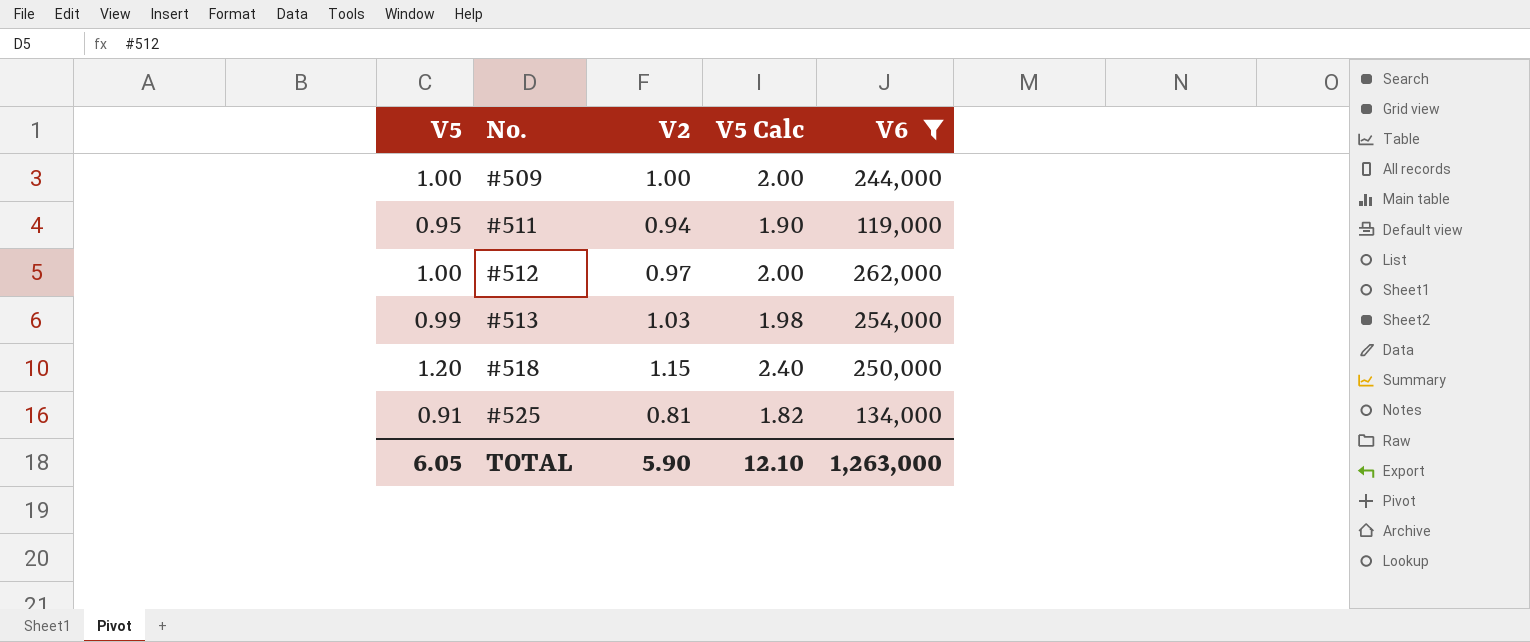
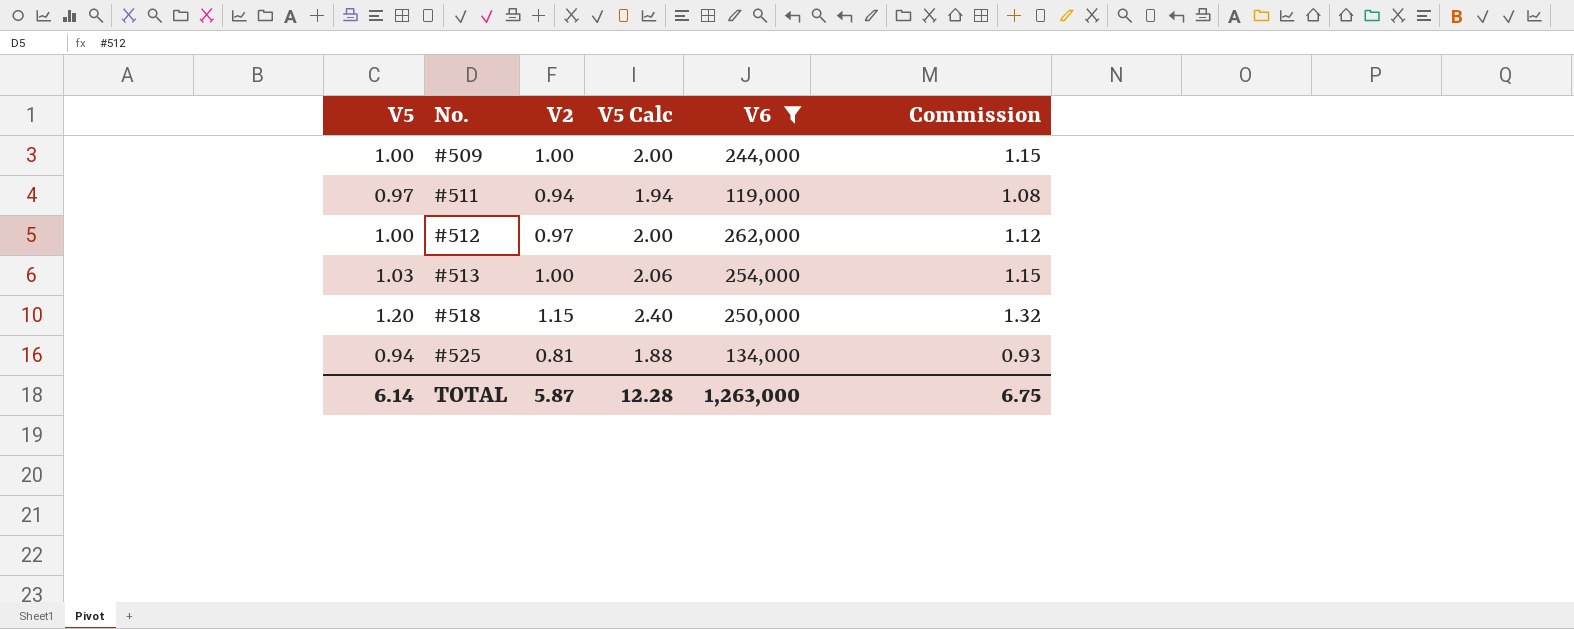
column Commission | formula: none -> [V2] * 1.15
#511 | V5: 0.95 -> 0.97
#511 | V5 Calc: 1.90 -> 1.94
#513 | V5: 0.99 -> 1.03
#513 | V2: 1.03 -> 1.00
#513 | V5 Calc: 1.98 -> 2.06
#525 | V5: 0.91 -> 0.94
#525 | V5 Calc: 1.82 -> 1.88
TOTAL | V5: 6.05 -> 6.14
TOTAL | V2: 5.90 -> 5.87
TOTAL | V5 Calc: 12.10 -> 12.28

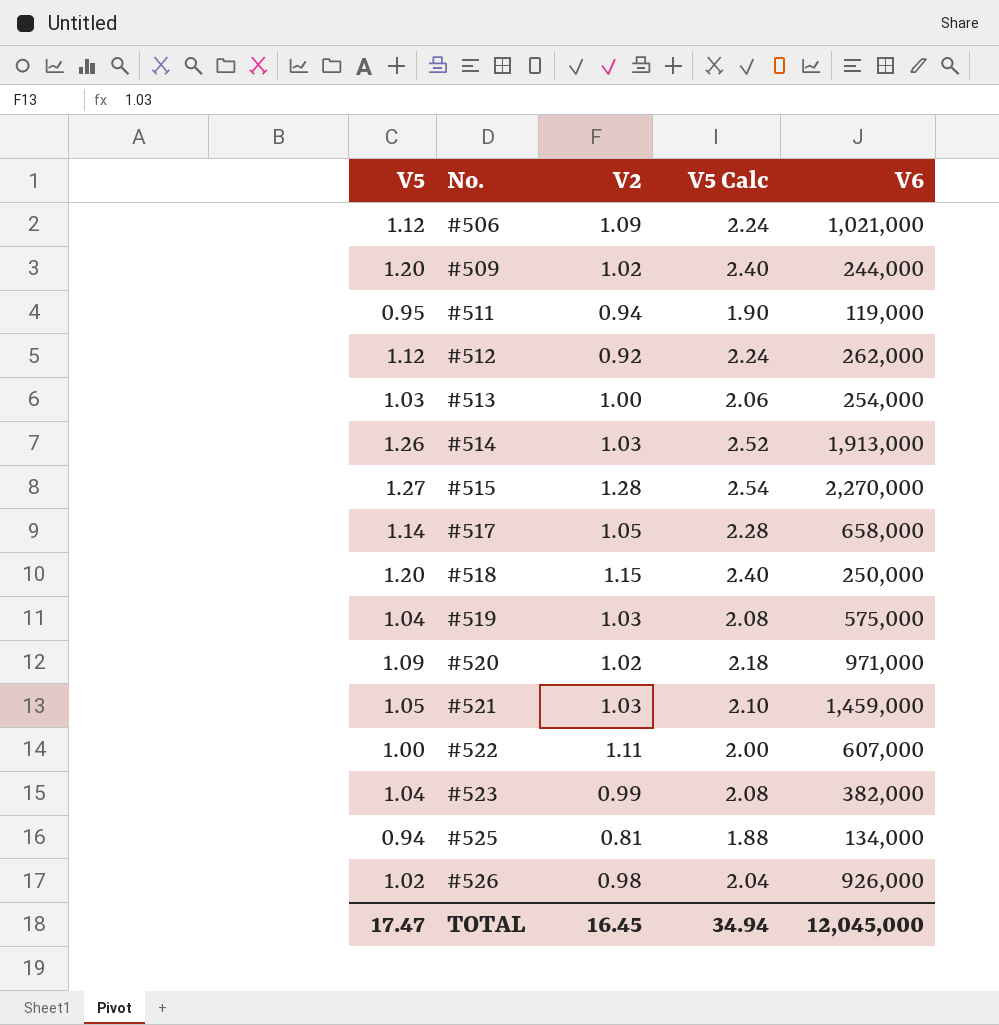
filter: V6 <= 262,000 -> none
column Commission | formula: [V2] * 1.15 -> none
#509 | V5: 1.00 -> 1.20
#509 | V2: 1.00 -> 1.02
#509 | V5 Calc: 2.00 -> 2.40
#511 | V5: 0.97 -> 0.95
#511 | V5 Calc: 1.94 -> 1.90
#512 | V5: 1.00 -> 1.12
#512 | V2: 0.97 -> 0.92
#512 | V5 Calc: 2.00 -> 2.24
TOTAL | V5: 6.14 -> 17.47
TOTAL | V2: 5.87 -> 16.45
TOTAL | V5 Calc: 12.28 -> 34.94
TOTAL | V6: 1,263,000 -> 12,045,000

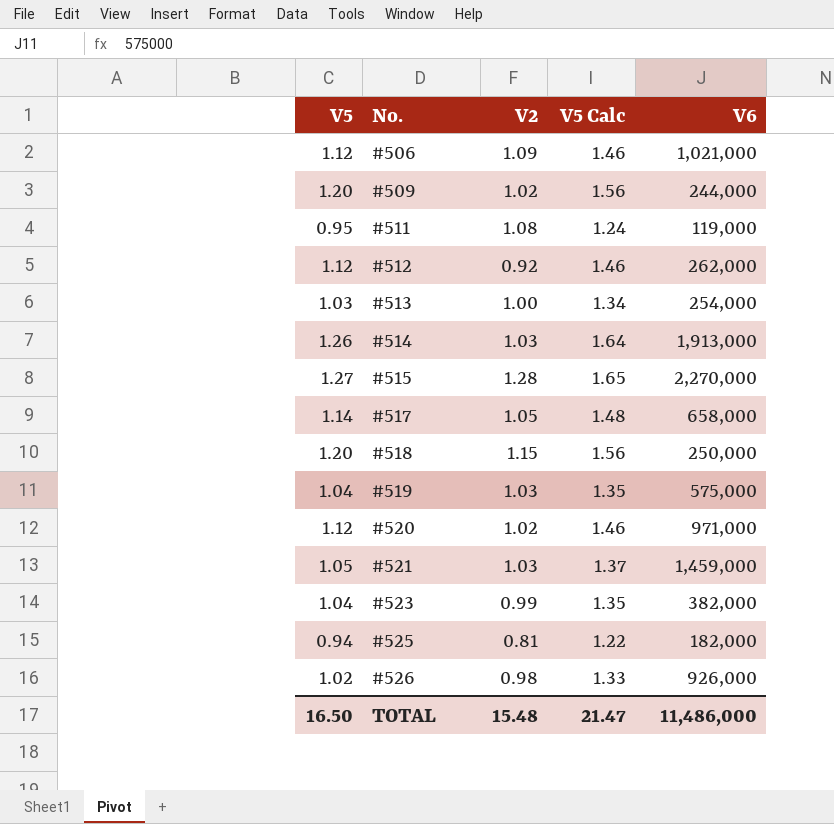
column V5 Calc | formula: [V5] * 2 -> [V5] * 1.3
row #522: 1.00 | 1.11 | 2.00 | 607,000 -> none
#511 | V2: 0.94 -> 1.08
#520 | V5: 1.09 -> 1.12
#525 | V6: 134,000 -> 182,000
TOTAL | V5: 17.47 -> 16.50
TOTAL | V2: 16.45 -> 15.48
TOTAL | V5 Calc: 34.94 -> 21.47
TOTAL | V6: 12,045,000 -> 11,486,000

